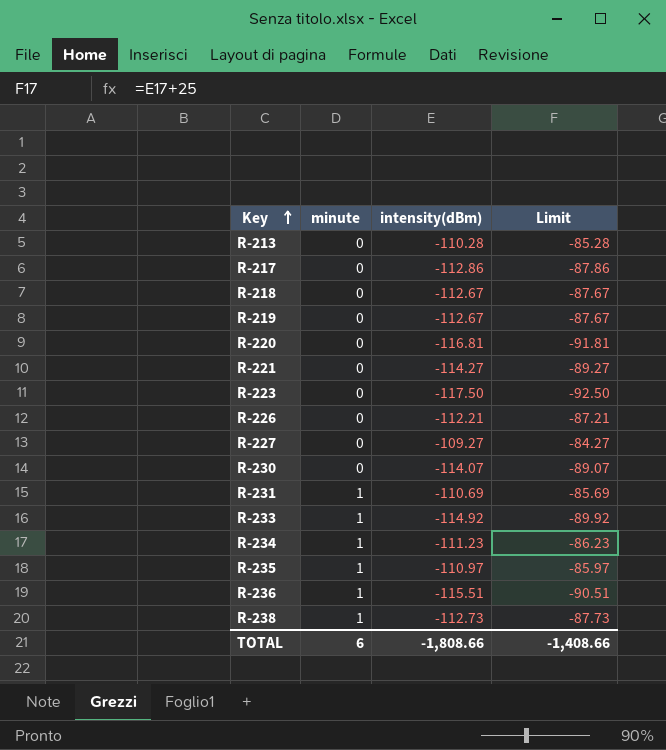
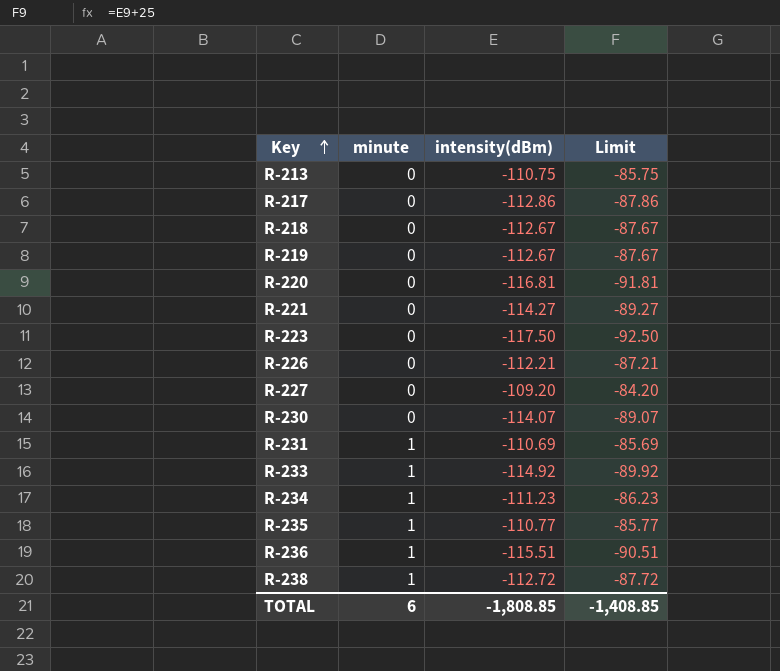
R-213 | intensity(dBm): -110.28 -> -110.75
R-213 | Limit: -85.28 -> -85.75
R-227 | intensity(dBm): -109.27 -> -109.20
R-227 | Limit: -84.27 -> -84.20
R-235 | intensity(dBm): -110.97 -> -110.77
R-235 | Limit: -85.97 -> -85.77
R-238 | intensity(dBm): -112.73 -> -112.72
R-238 | Limit: -87.73 -> -87.72
TOTAL | intensity(dBm): -1,808.66 -> -1,808.85
TOTAL | Limit: -1,408.66 -> -1,408.85

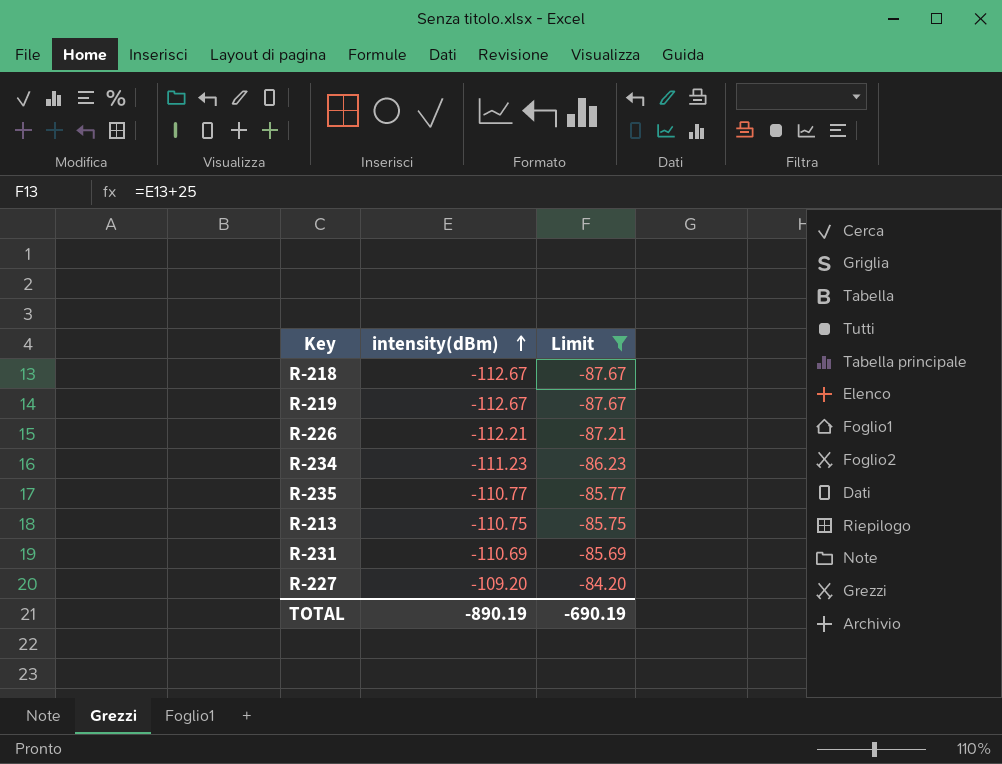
filter: none -> Limit >= -87.67
row order: Key ascending -> intensity(dBm) ascending
column minute | position: 2 -> none
TOTAL | intensity(dBm): -1,808.85 -> -890.19
TOTAL | Limit: -1,408.85 -> -690.19

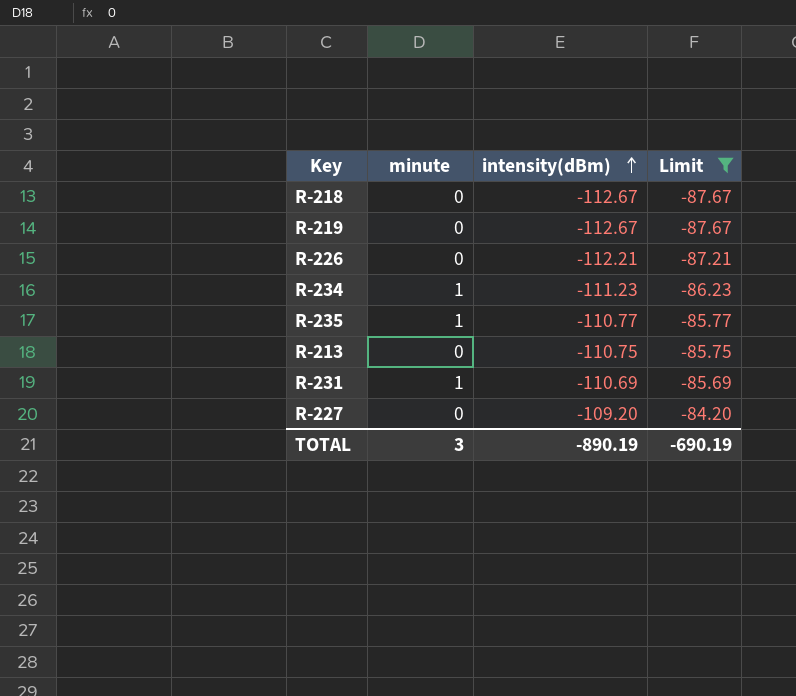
column minute | position: none -> 2

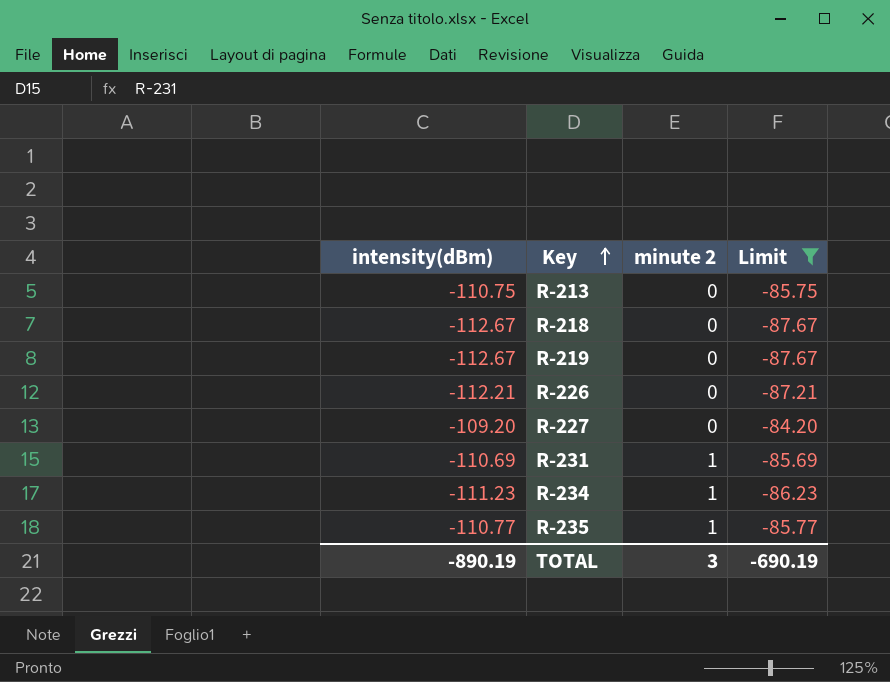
row order: intensity(dBm) ascending -> Key ascending
column intensity(dBm) | position: 3 -> 1
column name: minute -> minute 2

